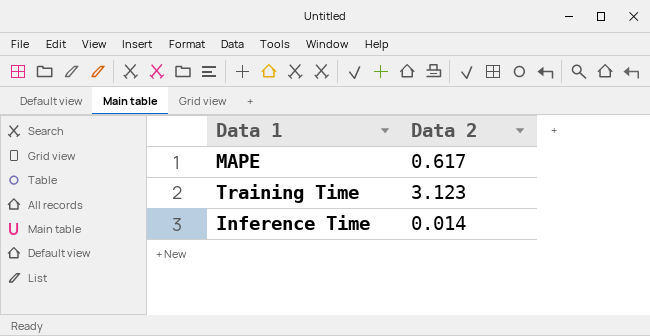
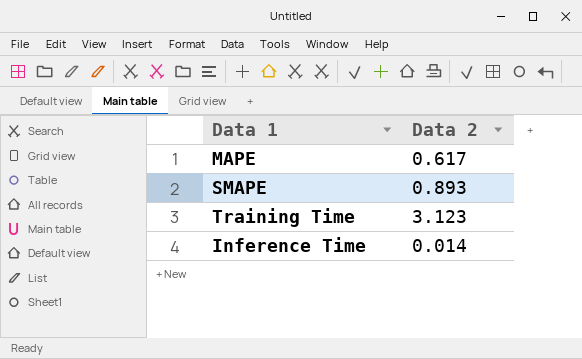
row SMAPE: none -> 0.893

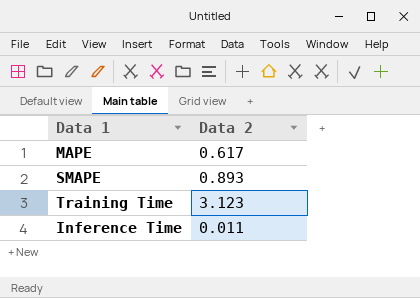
Inference Time | Data 2: 0.014 -> 0.011

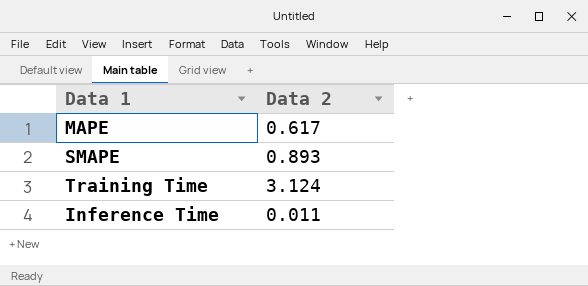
Training Time | Data 2: 3.123 -> 3.124

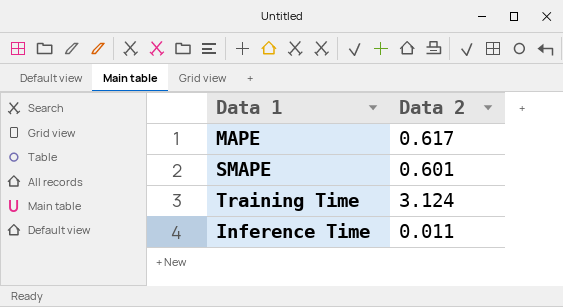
SMAPE | Data 2: 0.893 -> 0.601

